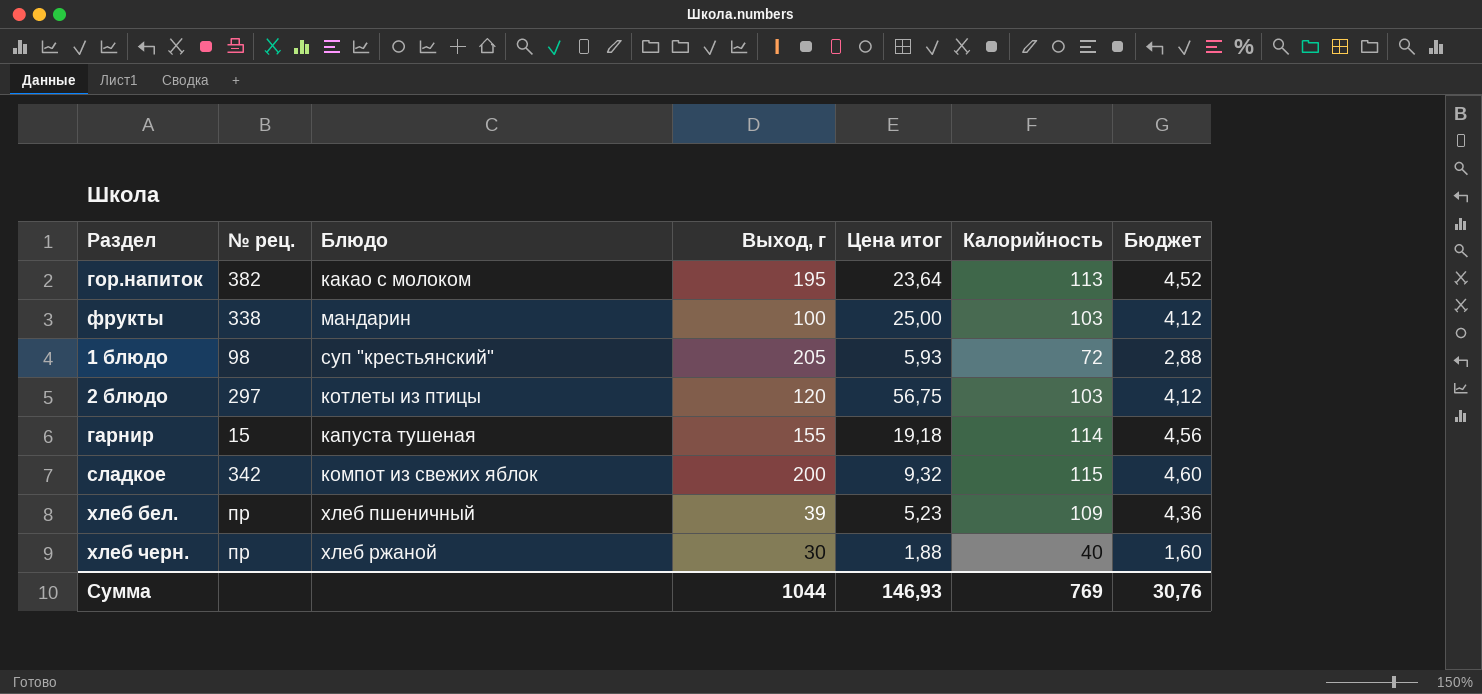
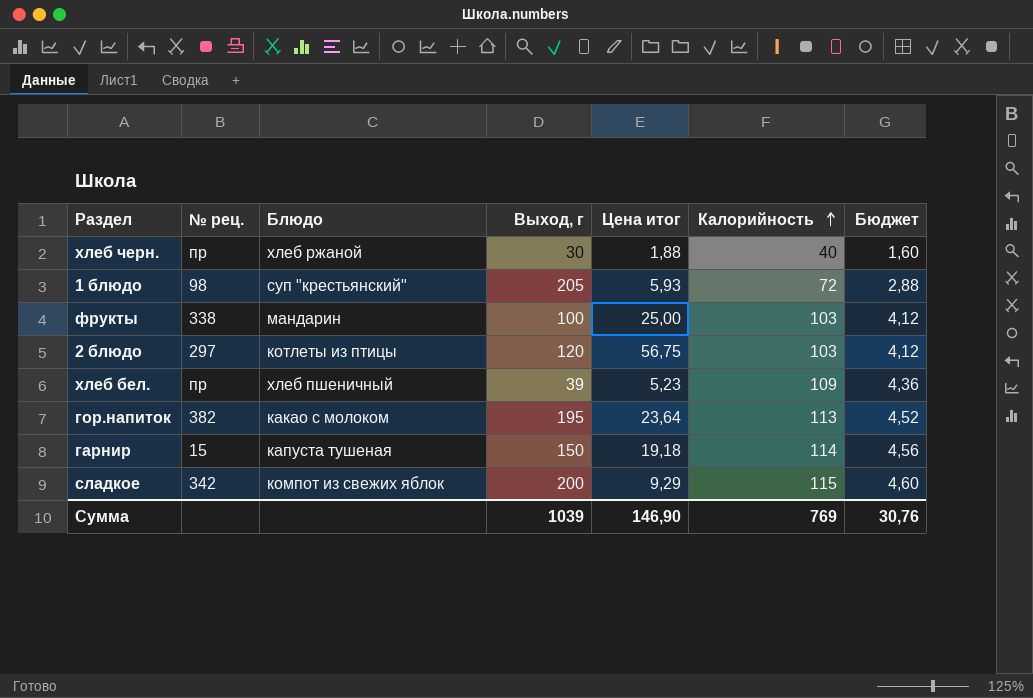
row order: none -> Калорийность ascending
гарнир | Выход, г: 155 -> 150
сладкое | Цена итог: 9,32 -> 9,29
Сумма | Выход, г: 1044 -> 1039
Сумма | Цена итог: 146,93 -> 146,90

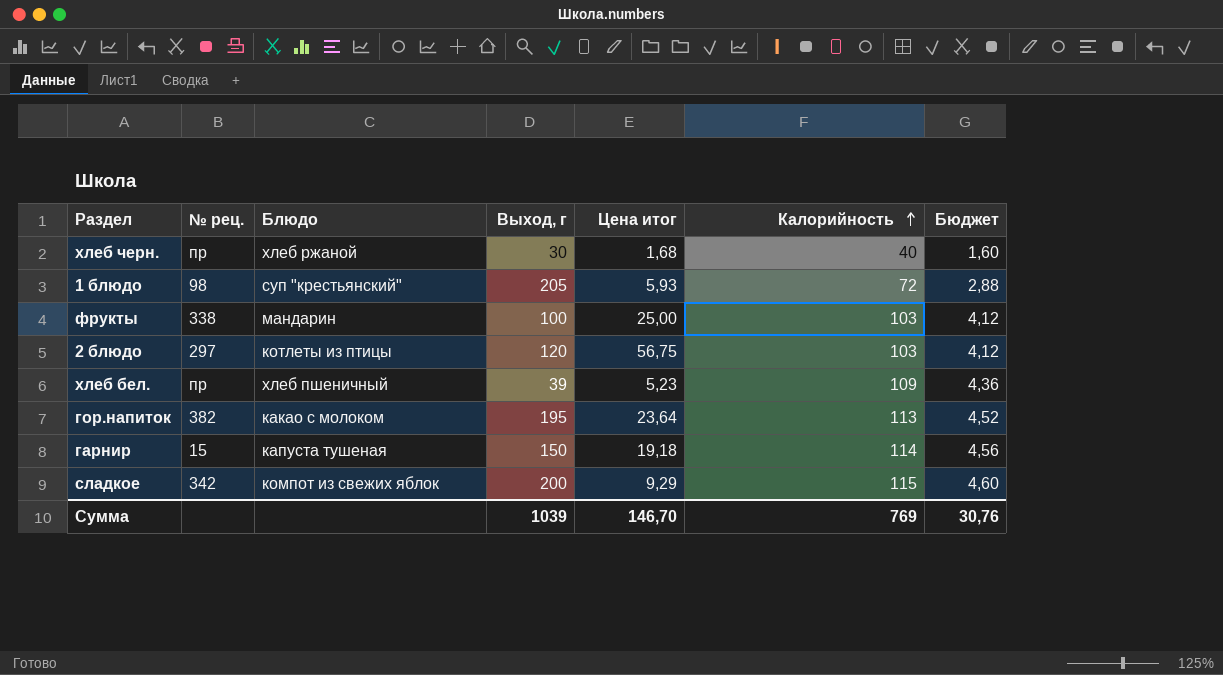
хлеб черн. | Цена итог: 1,88 -> 1,68
Сумма | Цена итог: 146,90 -> 146,70

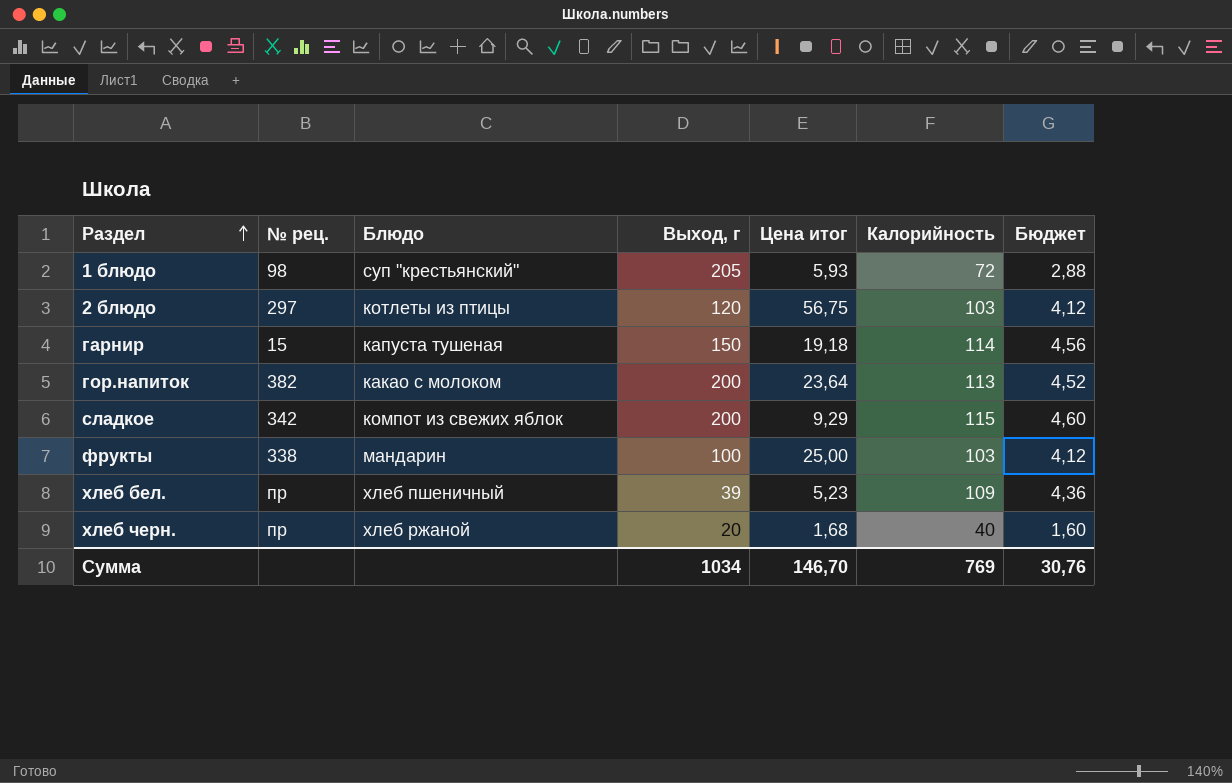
row order: Калорийность ascending -> Раздел ascending
гор.напиток | Выход, г: 195 -> 200
хлеб черн. | Выход, г: 30 -> 20
Сумма | Выход, г: 1039 -> 1034

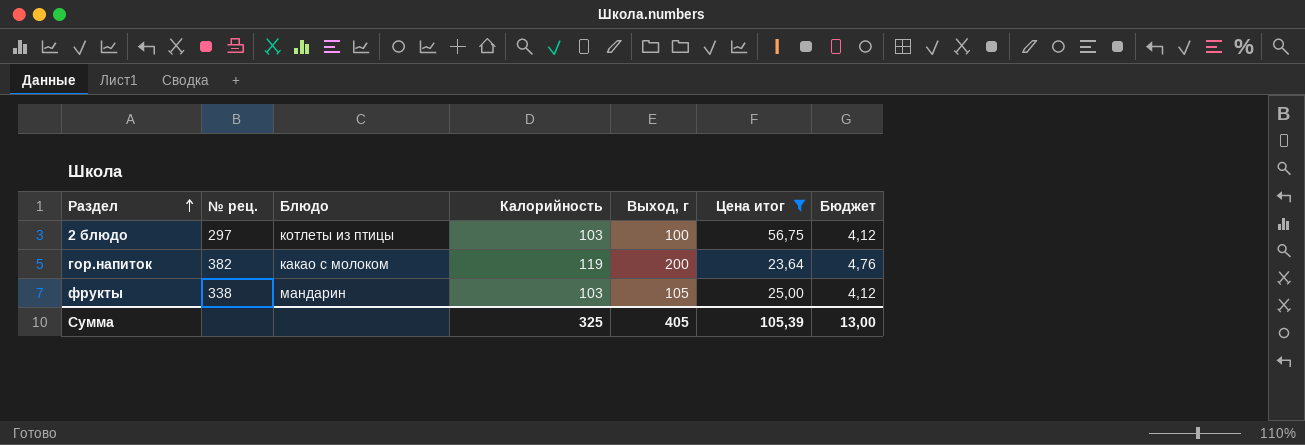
filter: none -> Цена итог >= 23,64
column Калорийность | position: 6 -> 4
2 блюдо | Выход, г: 120 -> 100
гор.напиток | Калорийность: 113 -> 119
гор.напиток | Бюджет: 4,52 -> 4,76
фрукты | Выход, г: 100 -> 105
Сумма | Калорийность: 769 -> 325
Сумма | Выход, г: 1034 -> 405
Сумма | Цена итог: 146,70 -> 105,39
Сумма | Бюджет: 30,76 -> 13,00

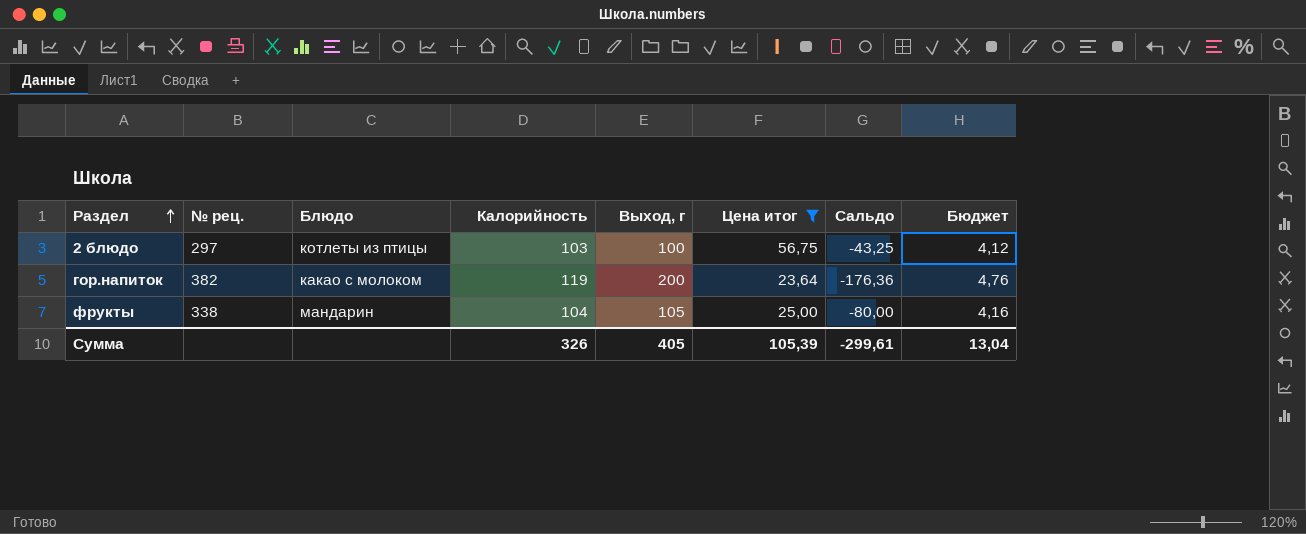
column Сальдо | formula: none -> [Цена итог] - [Выход, г]
фрукты | Калорийность: 103 -> 104
фрукты | Бюджет: 4,12 -> 4,16
Сумма | Калорийность: 325 -> 326
Сумма | Бюджет: 13,00 -> 13,04

